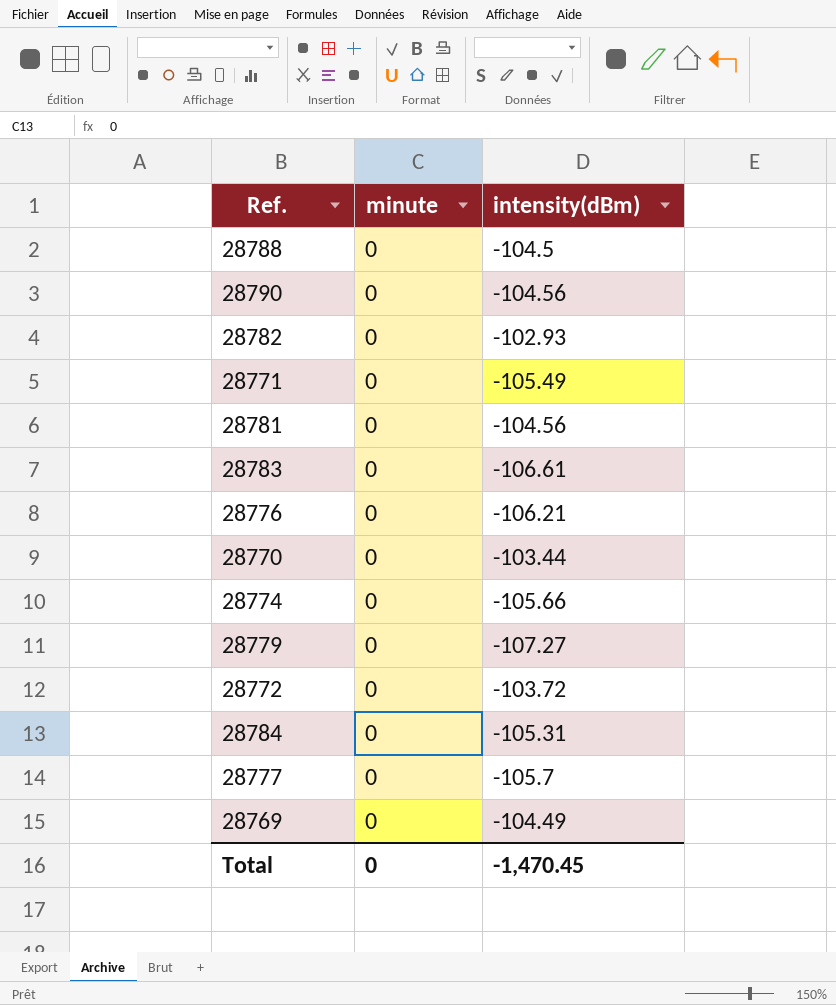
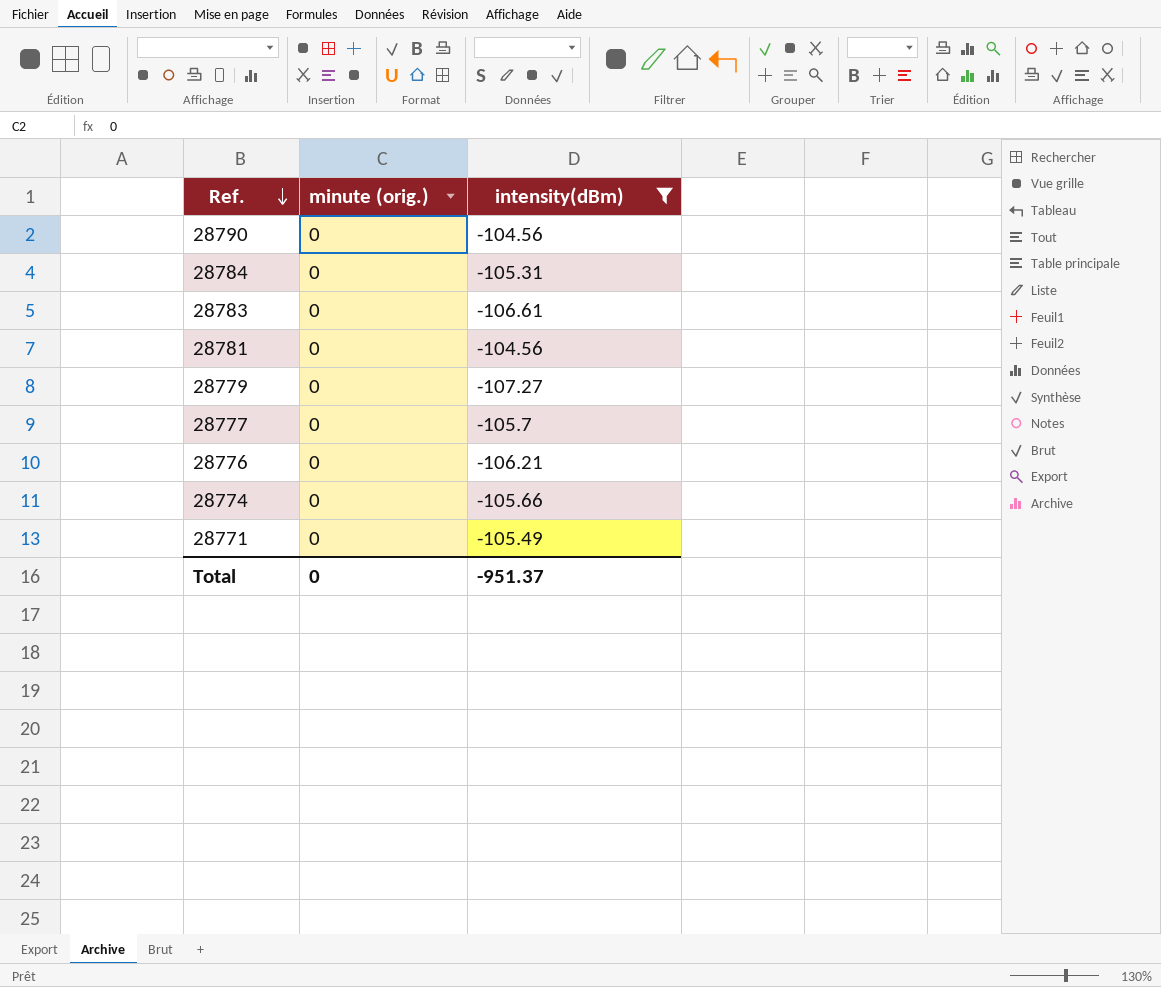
filter: none -> intensity(dBm) <= -104.56
row order: none -> Ref. descending
column name: minute -> minute (orig.)
Total | intensity(dBm): -1,470.45 -> -951.37

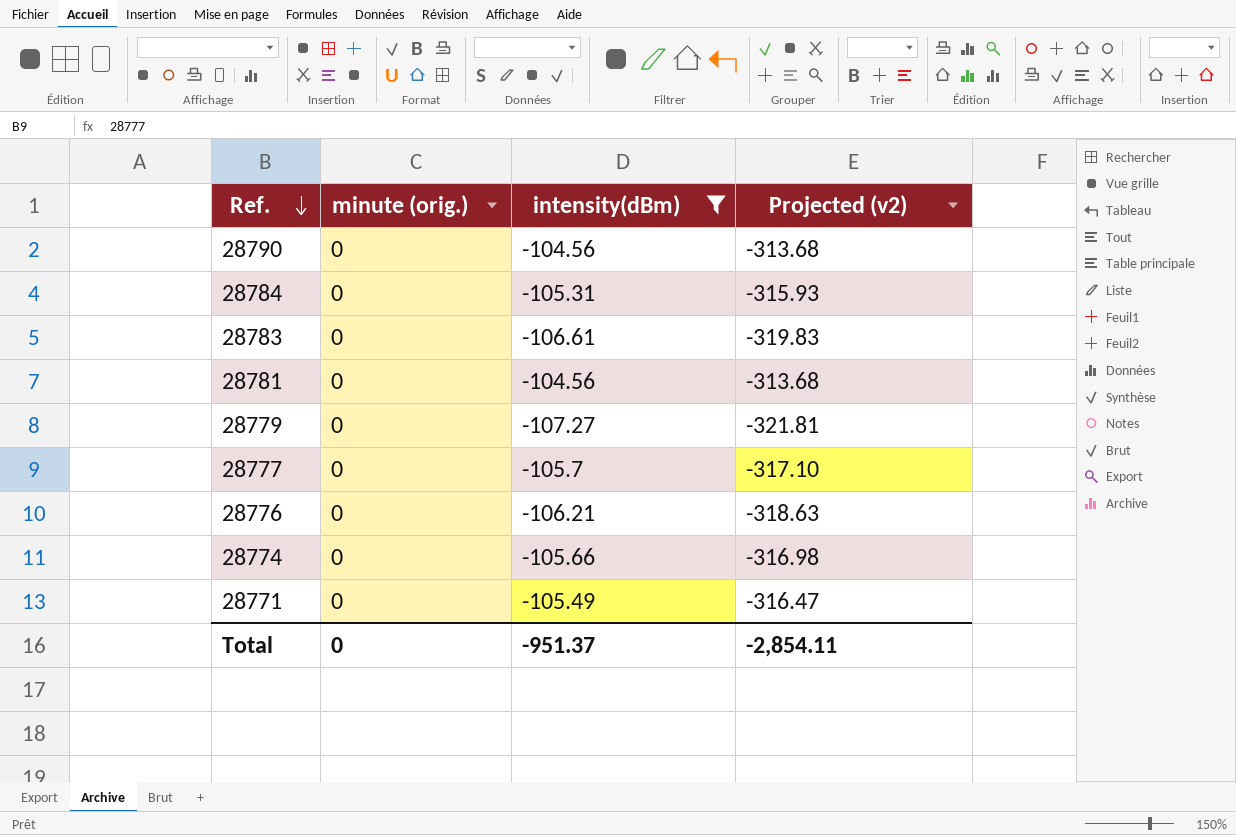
column Projected (v2) | formula: none -> [intensity(dBm)] * 3

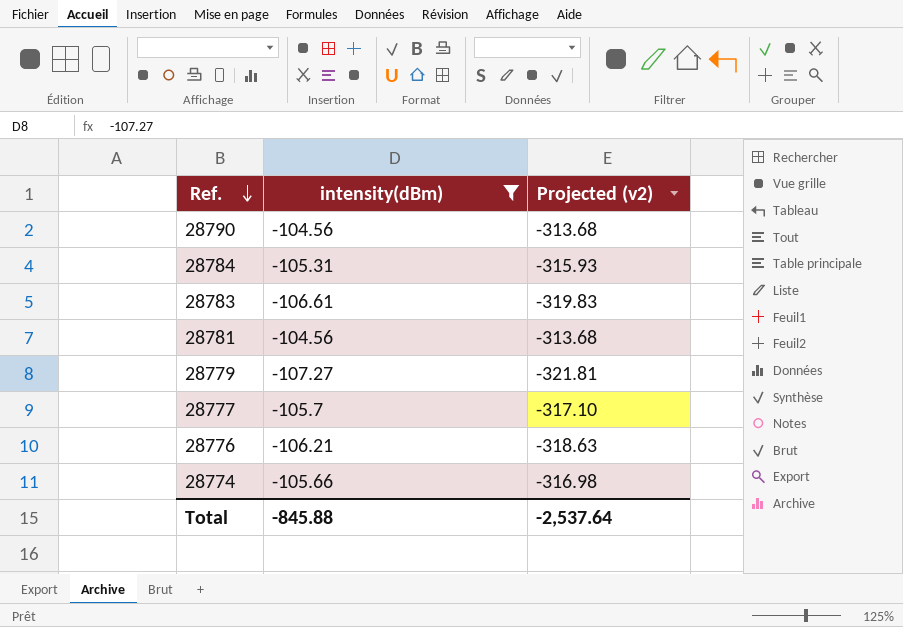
column minute (orig.) | position: 2 -> none
row 28771: 0 | -105.49 | -316.47 -> none
Total | intensity(dBm): -951.37 -> -845.88
Total | Projected (v2): -2,854.11 -> -2,537.64

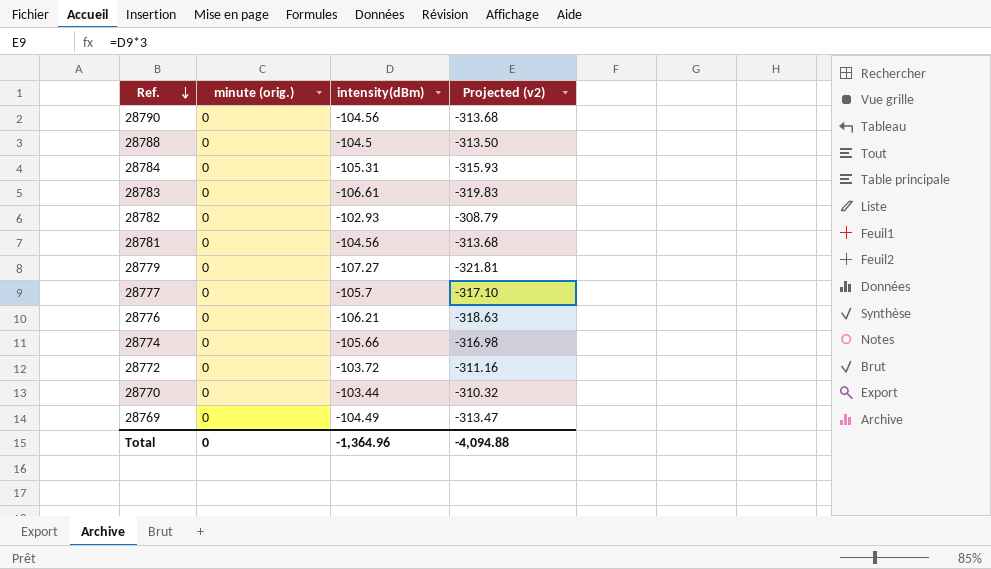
filter: intensity(dBm) <= -104.56 -> none
column minute (orig.) | position: none -> 2
Total | intensity(dBm): -845.88 -> -1,364.96
Total | Projected (v2): -2,537.64 -> -4,094.88

